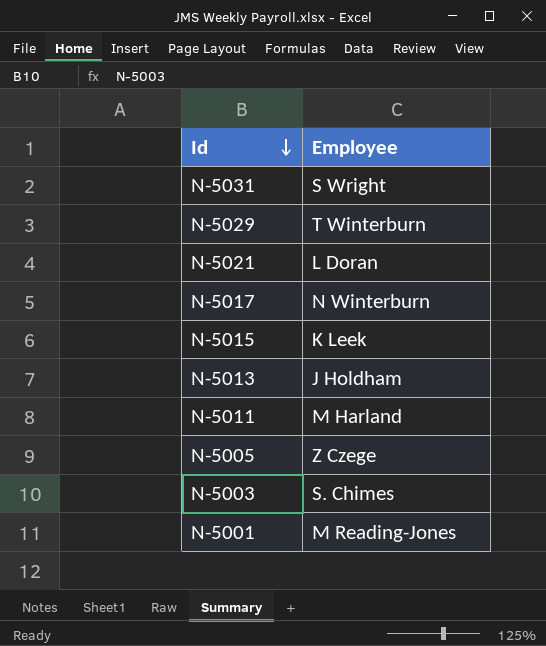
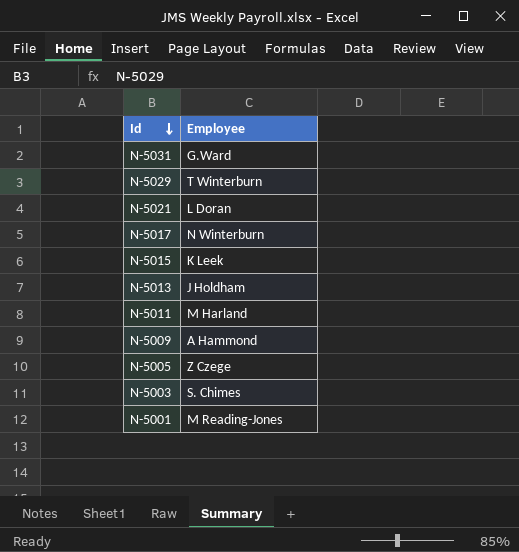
N-5031 | Employee: S Wright -> G.Ward
row N-5009: none -> A Hammond

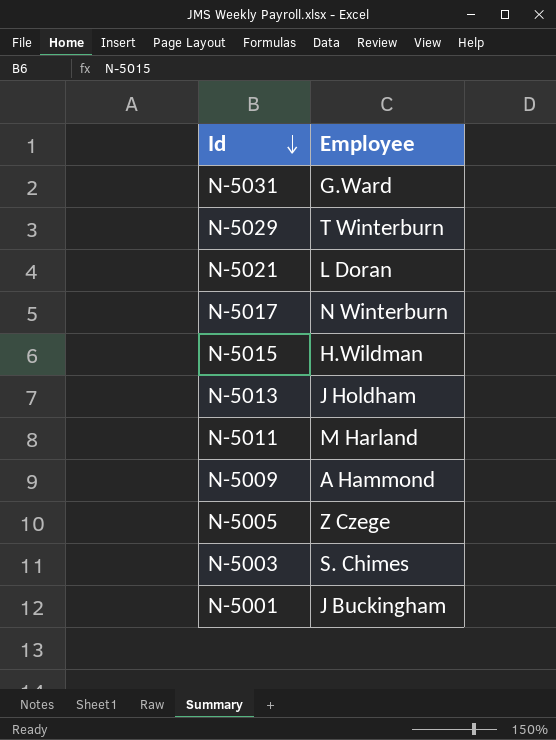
N-5015 | Employee: K Leek -> H.Wildman
N-5001 | Employee: M Reading-Jones -> J Buckingham

